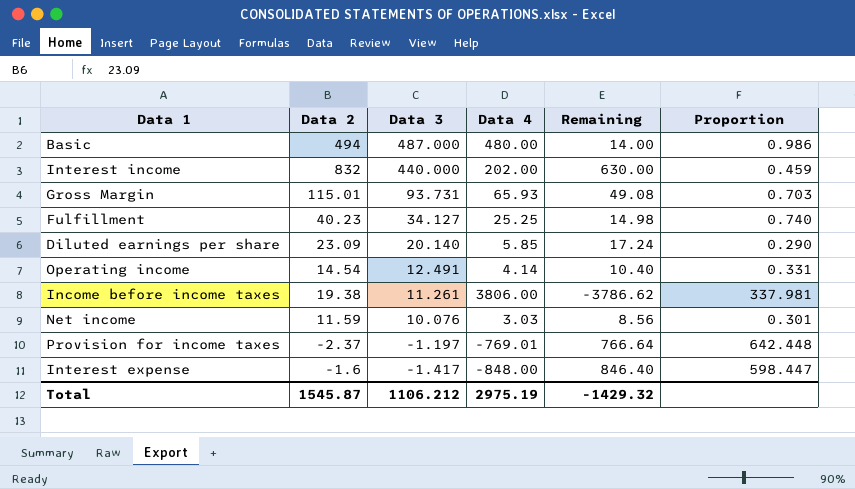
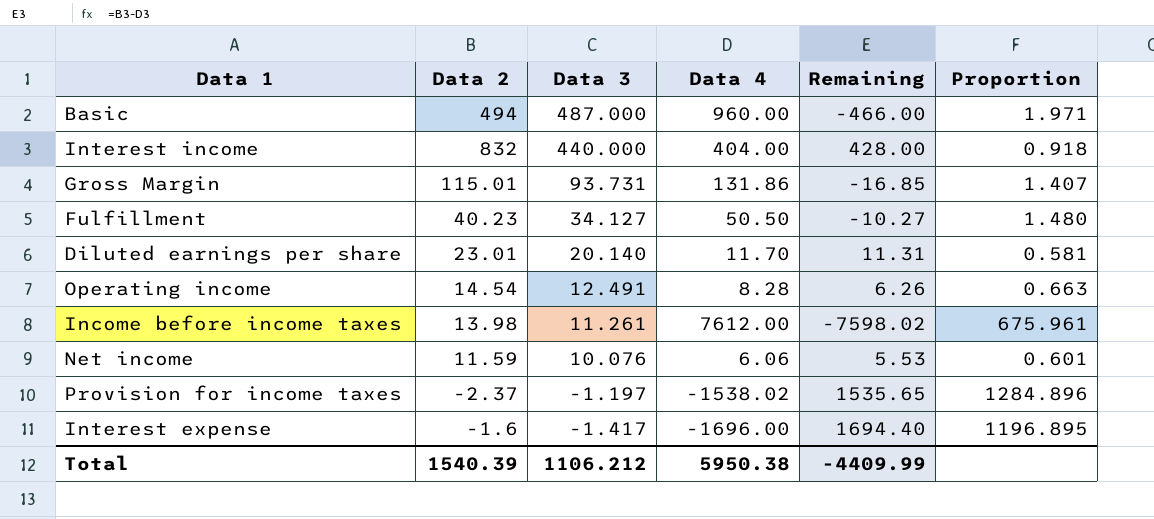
Basic | Data 4: 480.00 -> 960.00
Basic | Remaining: 14.00 -> -466.00
Basic | Proportion: 0.986 -> 1.971
Interest income | Data 4: 202.00 -> 404.00
Interest income | Remaining: 630.00 -> 428.00
Interest income | Proportion: 0.459 -> 0.918
Gross Margin | Data 4: 65.93 -> 131.86
Gross Margin | Remaining: 49.08 -> -16.85
Gross Margin | Proportion: 0.703 -> 1.407
Fulfillment | Data 4: 25.25 -> 50.50
Fulfillment | Remaining: 14.98 -> -10.27
Fulfillment | Proportion: 0.740 -> 1.480
Diluted earnings per share | Data 2: 23.09 -> 23.01
Diluted earnings per share | Data 4: 5.85 -> 11.70
Diluted earnings per share | Remaining: 17.24 -> 11.31
Diluted earnings per share | Proportion: 0.290 -> 0.581
Operating income | Data 4: 4.14 -> 8.28
Operating income | Remaining: 10.40 -> 6.26
Operating income | Proportion: 0.331 -> 0.663
Income before income taxes | Data 2: 19.38 -> 13.98
Income before income taxes | Data 4: 3806.00 -> 7612.00
Income before income taxes | Remaining: -3786.62 -> -7598.02
Income before income taxes | Proportion: 337.981 -> 675.961
Net income | Data 4: 3.03 -> 6.06
Net income | Remaining: 8.56 -> 5.53
Net income | Proportion: 0.301 -> 0.601
Provision for income taxes | Data 4: -769.01 -> -1538.02
Provision for income taxes | Remaining: 766.64 -> 1535.65
Provision for income taxes | Proportion: 642.448 -> 1284.896
Interest expense | Data 4: -848.00 -> -1696.00
Interest expense | Remaining: 846.40 -> 1694.40
Interest expense | Proportion: 598.447 -> 1196.895
Total | Data 2: 1545.87 -> 1540.39
Total | Data 4: 2975.19 -> 5950.38
Total | Remaining: -1429.32 -> -4409.99

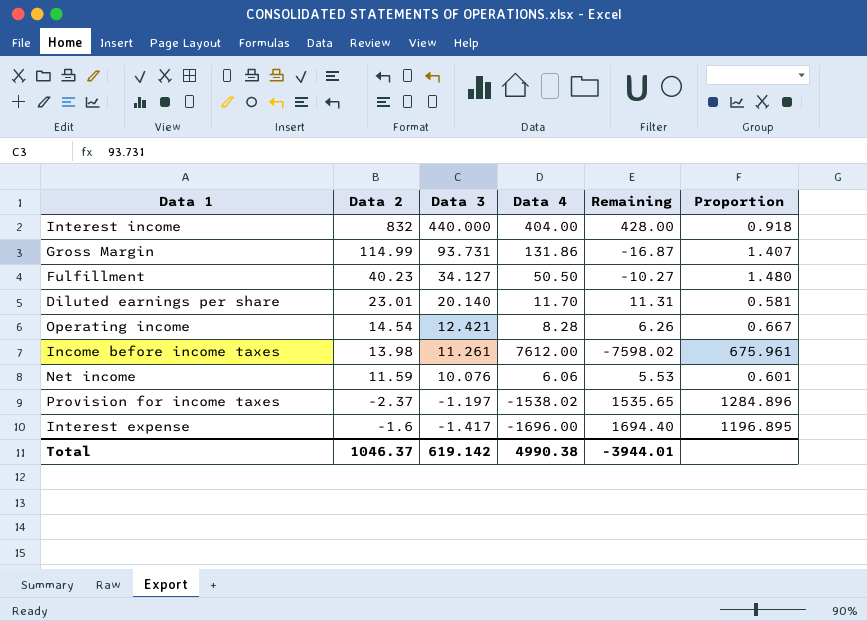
row Basic: 494 | 487.000 | 960.00 | -466.00 | 1.971 -> none
Gross Margin | Data 2: 115.01 -> 114.99
Gross Margin | Remaining: -16.85 -> -16.87
Operating income | Data 3: 12.491 -> 12.421
Operating income | Proportion: 0.663 -> 0.667
Total | Data 2: 1540.39 -> 1046.37
Total | Data 3: 1106.212 -> 619.142
Total | Data 4: 5950.38 -> 4990.38
Total | Remaining: -4409.99 -> -3944.01

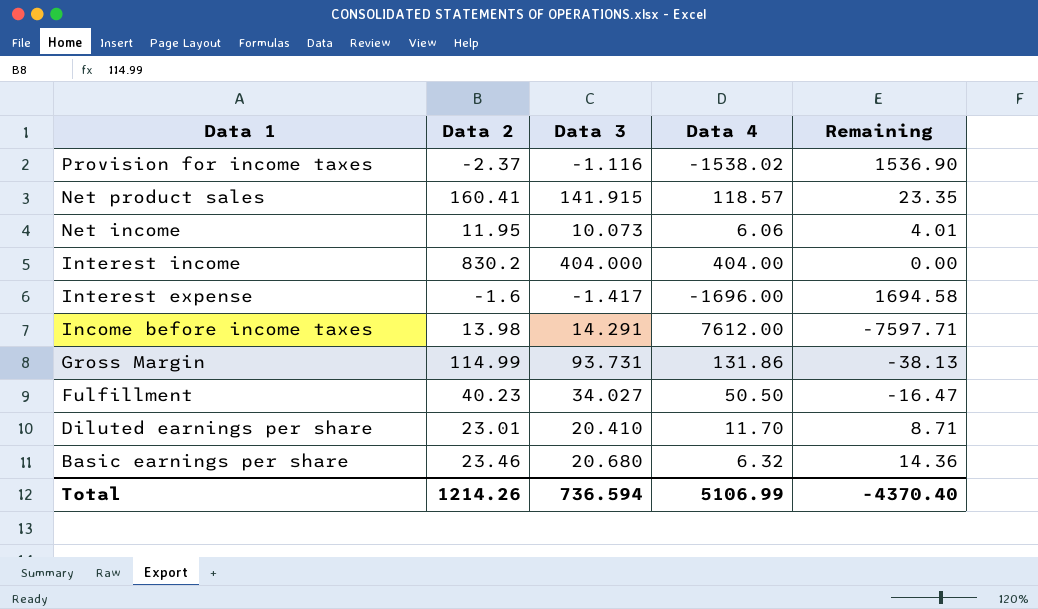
row order: Data 3 descending -> Data 1 descending
column Proportion | formula: [Data 4] / [Data 3] -> none
column Remaining | formula: [Data 2] - [Data 4] -> [Data 3] - [Data 4]
row Operating income: 14.54 | 12.421 | 8.28 | 6.26 | 0.667 -> none
Provision for income taxes | Data 3: -1.197 -> -1.116
row Net product sales: none -> 160.41 | 141.915 | 118.57 | 23.35
Net income | Data 2: 11.59 -> 11.95
Net income | Data 3: 10.076 -> 10.073
Interest income | Data 2: 832 -> 830.2
Interest income | Data 3: 440.000 -> 404.000
Income before income taxes | Data 3: 11.261 -> 14.291
Fulfillment | Data 3: 34.127 -> 34.027
Diluted earnings per share | Data 3: 20.140 -> 20.410
row Basic earnings per share: none -> 23.46 | 20.680 | 6.32 | 14.36
Total | Data 2: 1046.37 -> 1214.26
Total | Data 3: 619.142 -> 736.594
Total | Data 4: 4990.38 -> 5106.99
Total | Remaining: -3944.01 -> -4370.40

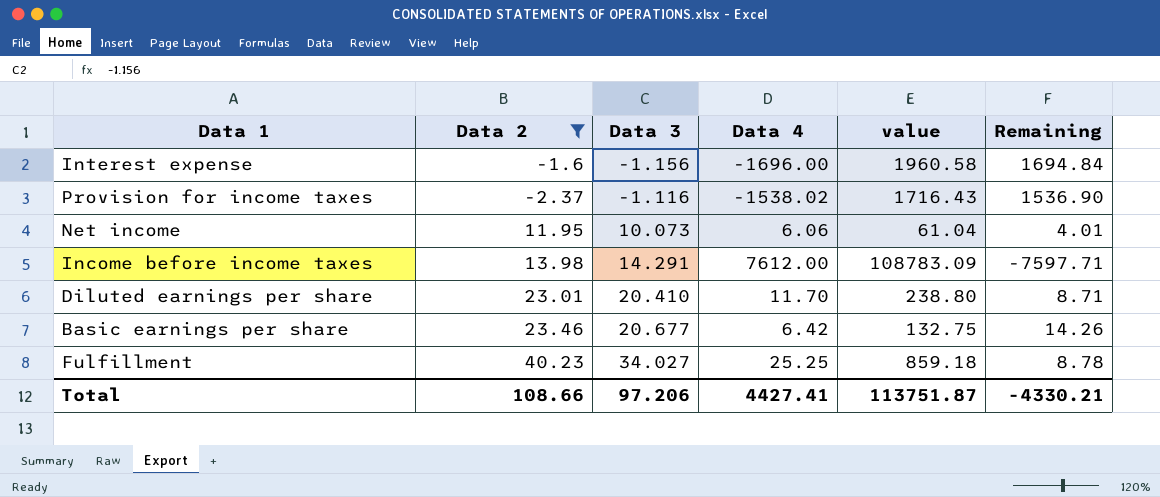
filter: none -> Data 2 <= 40.23
row order: Data 1 descending -> Data 3 ascending
column value | formula: none -> [Data 3] * [Data 4]
Interest expense | Data 3: -1.417 -> -1.156
Interest expense | Remaining: 1694.58 -> 1694.84
Basic earnings per share | Data 3: 20.680 -> 20.677
Basic earnings per share | Data 4: 6.32 -> 6.42
Basic earnings per share | Remaining: 14.36 -> 14.26
Fulfillment | Data 4: 50.50 -> 25.25
Fulfillment | Remaining: -16.47 -> 8.78
Total | Data 2: 1214.26 -> 108.66
Total | Data 3: 736.594 -> 97.206
Total | Data 4: 5106.99 -> 4427.41
Total | Remaining: -4370.40 -> -4330.21

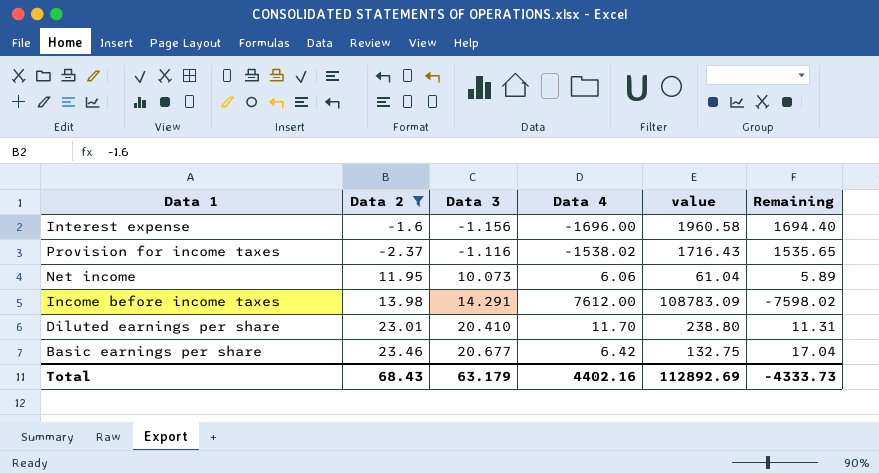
column Remaining | formula: [Data 3] - [Data 4] -> [Data 2] - [Data 4]
row Fulfillment: 40.23 | 34.027 | 25.25 | 859.18 | 8.78 -> none
Total | Data 2: 108.66 -> 68.43
Total | Data 3: 97.206 -> 63.179
Total | Data 4: 4427.41 -> 4402.16
Total | value: 113751.87 -> 112892.69
Total | Remaining: -4330.21 -> -4333.73

